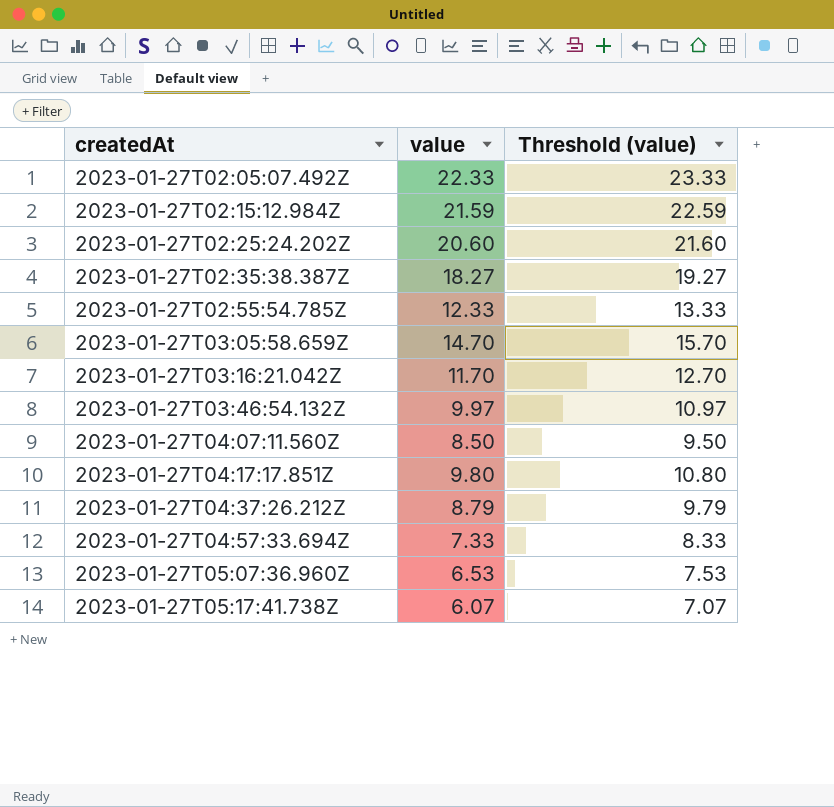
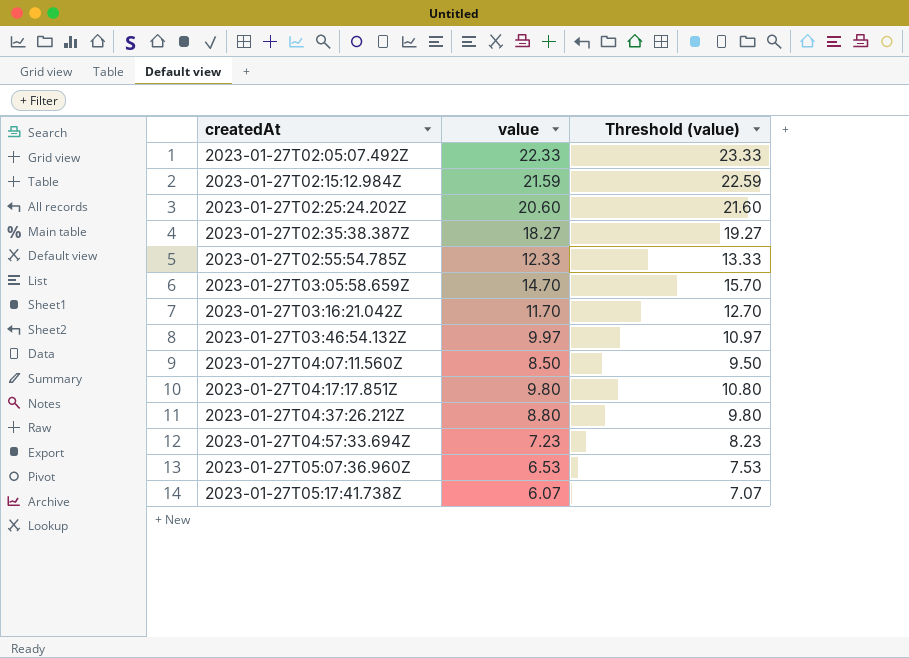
2023-01-27T04:37:26.212Z | value: 8.79 -> 8.80
2023-01-27T04:37:26.212Z | Threshold (value): 9.79 -> 9.80
2023-01-27T04:57:33.694Z | value: 7.33 -> 7.23
2023-01-27T04:57:33.694Z | Threshold (value): 8.33 -> 8.23

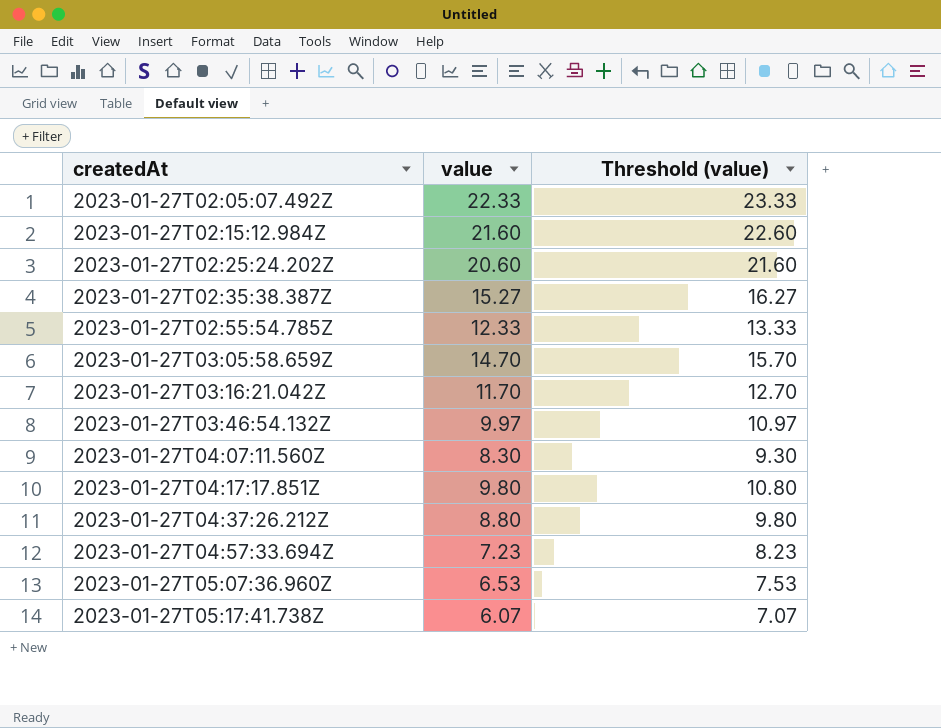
2023-01-27T02:15:12.984Z | value: 21.59 -> 21.60
2023-01-27T02:15:12.984Z | Threshold (value): 22.59 -> 22.60
2023-01-27T02:35:38.387Z | value: 18.27 -> 15.27
2023-01-27T02:35:38.387Z | Threshold (value): 19.27 -> 16.27
2023-01-27T04:07:11.560Z | value: 8.50 -> 8.30
2023-01-27T04:07:11.560Z | Threshold (value): 9.50 -> 9.30

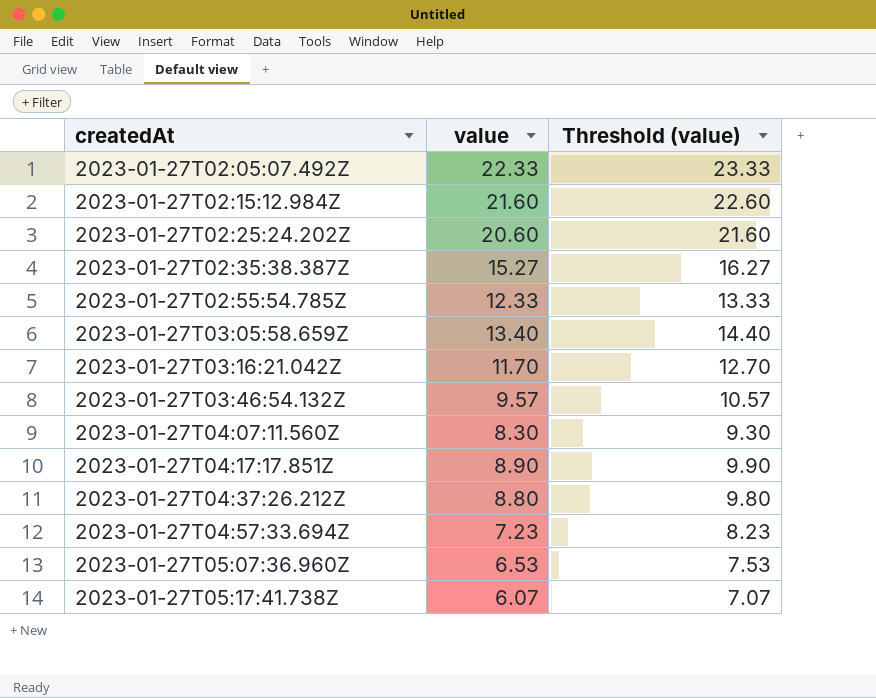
2023-01-27T03:05:58.659Z | value: 14.70 -> 13.40
2023-01-27T03:05:58.659Z | Threshold (value): 15.70 -> 14.40
2023-01-27T03:46:54.132Z | value: 9.97 -> 9.57
2023-01-27T03:46:54.132Z | Threshold (value): 10.97 -> 10.57
2023-01-27T04:17:17.851Z | value: 9.80 -> 8.90
2023-01-27T04:17:17.851Z | Threshold (value): 10.80 -> 9.90

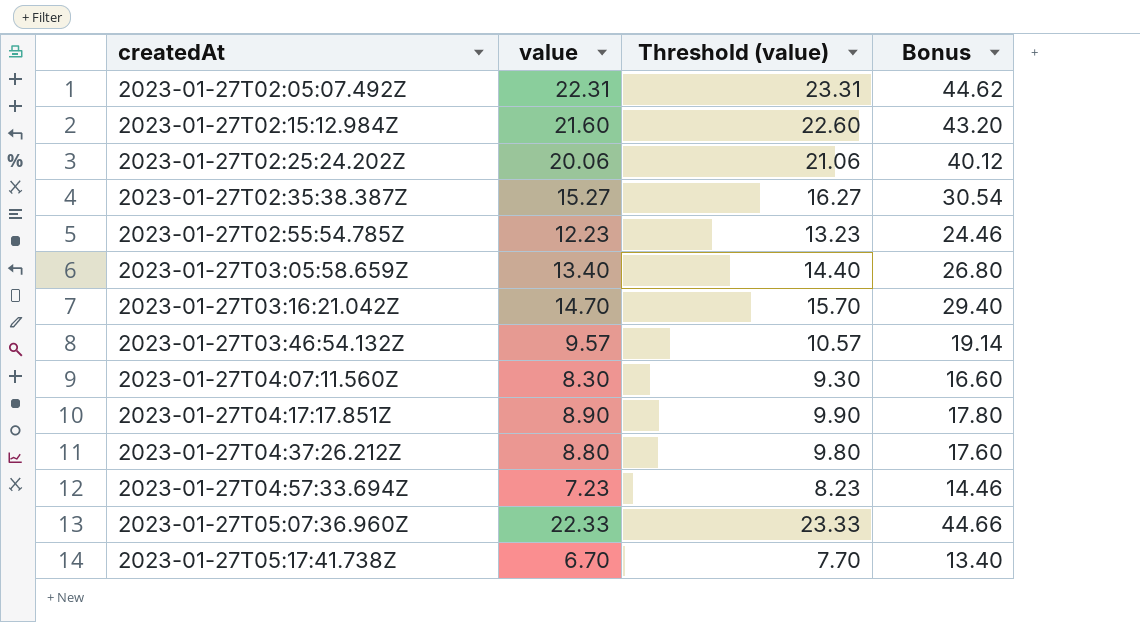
column Bonus | formula: none -> [value] * 2
2023-01-27T02:05:07.492Z | value: 22.33 -> 22.31
2023-01-27T02:05:07.492Z | Threshold (value): 23.33 -> 23.31
2023-01-27T02:25:24.202Z | value: 20.60 -> 20.06
2023-01-27T02:25:24.202Z | Threshold (value): 21.60 -> 21.06
2023-01-27T02:55:54.785Z | value: 12.33 -> 12.23
2023-01-27T02:55:54.785Z | Threshold (value): 13.33 -> 13.23
2023-01-27T03:16:21.042Z | value: 11.70 -> 14.70
2023-01-27T03:16:21.042Z | Threshold (value): 12.70 -> 15.70
2023-01-27T05:07:36.960Z | value: 6.53 -> 22.33
2023-01-27T05:07:36.960Z | Threshold (value): 7.53 -> 23.33
2023-01-27T05:17:41.738Z | value: 6.07 -> 6.70
2023-01-27T05:17:41.738Z | Threshold (value): 7.07 -> 7.70

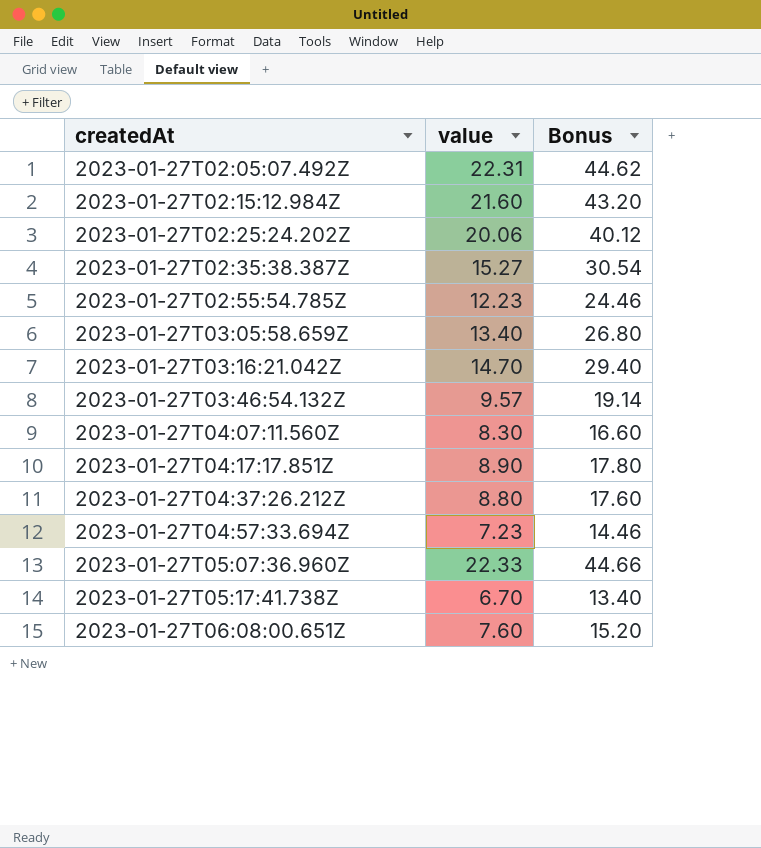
column Threshold (value) | formula: [value] + 1 -> none
row 2023-01-27T06:08:00.651Z: none -> 7.60 | 15.20

